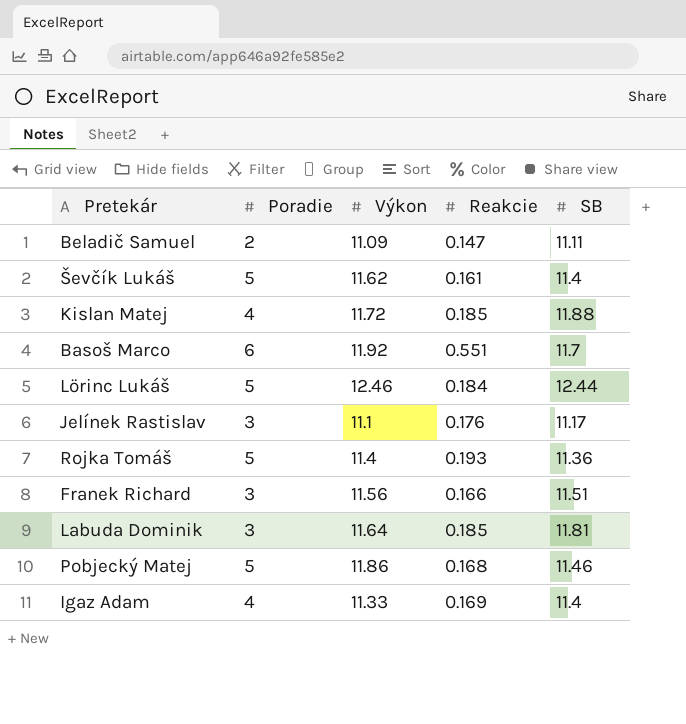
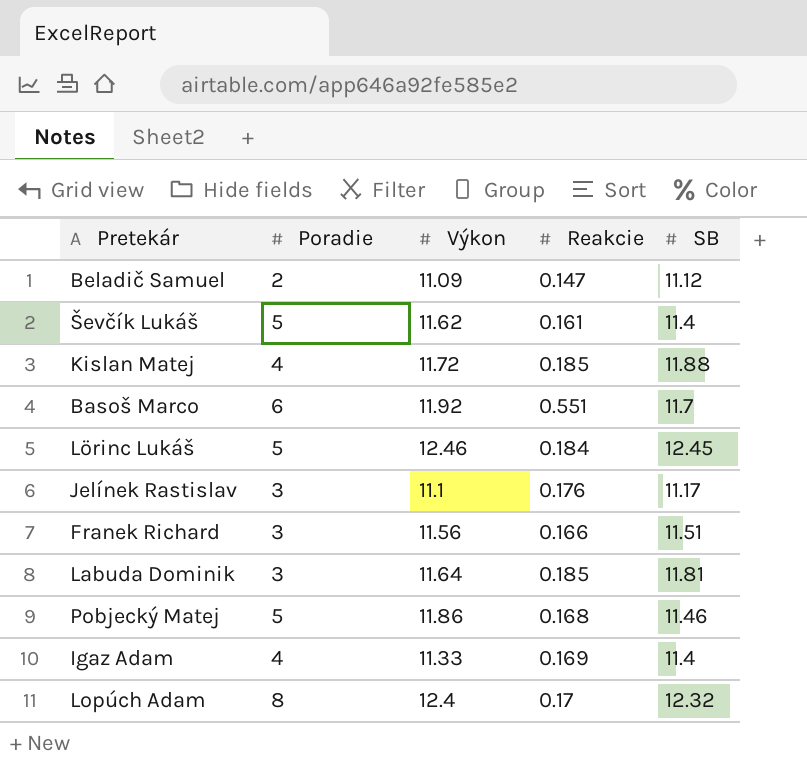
row Rojka Tomáš: 5 | 11.4 | 0.193 | 11.36 -> none
Beladič Samuel | SB: 11.11 -> 11.12
Lörinc Lukáš | SB: 12.44 -> 12.45
row Lopúch Adam: none -> 8 | 12.4 | 0.17 | 12.32

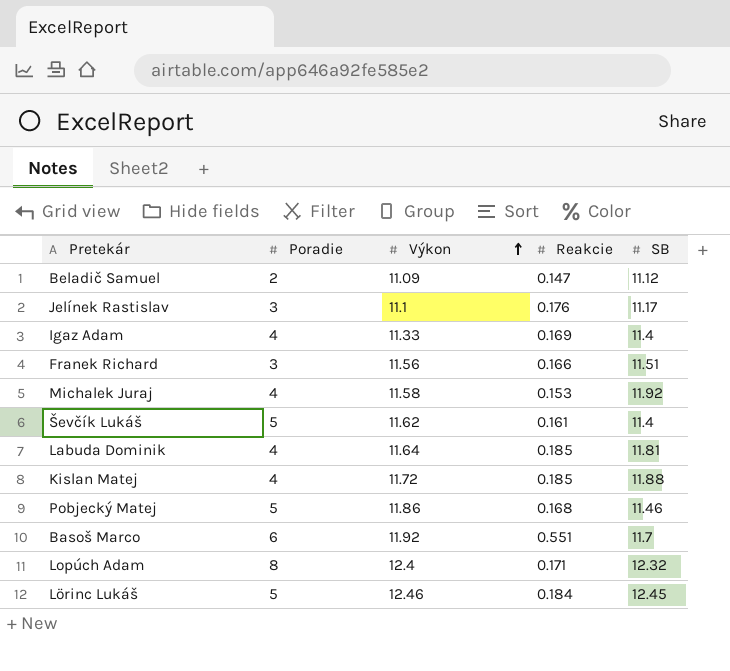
row order: none -> Výkon ascending
row Michalek Juraj: none -> 4 | 11.58 | 0.153 | 11.92
Labuda Dominik | Poradie: 3 -> 4
Lopúch Adam | Reakcie: 0.17 -> 0.171

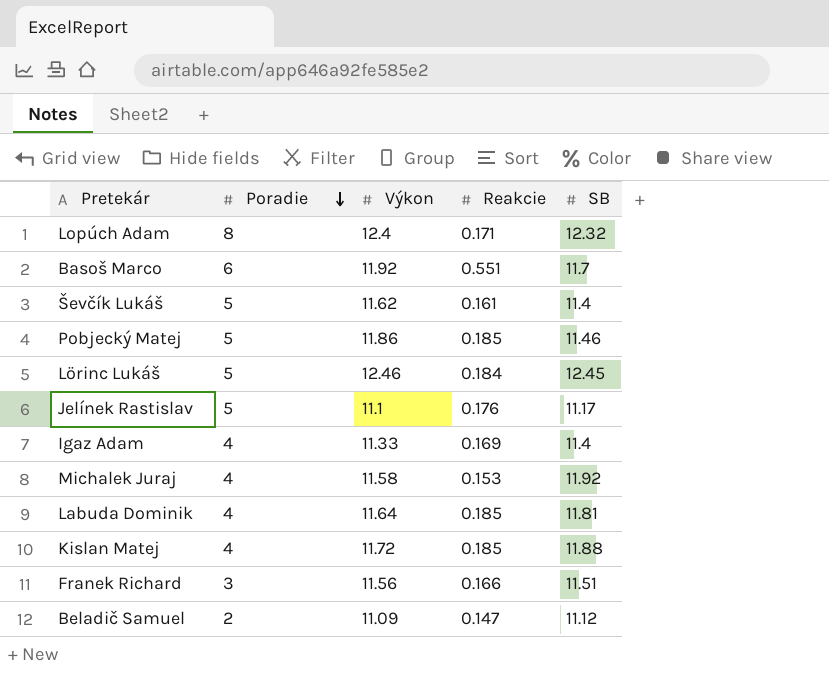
row order: Výkon ascending -> Poradie descending
Pobjecký Matej | Reakcie: 0.168 -> 0.185
Jelínek Rastislav | Poradie: 3 -> 5

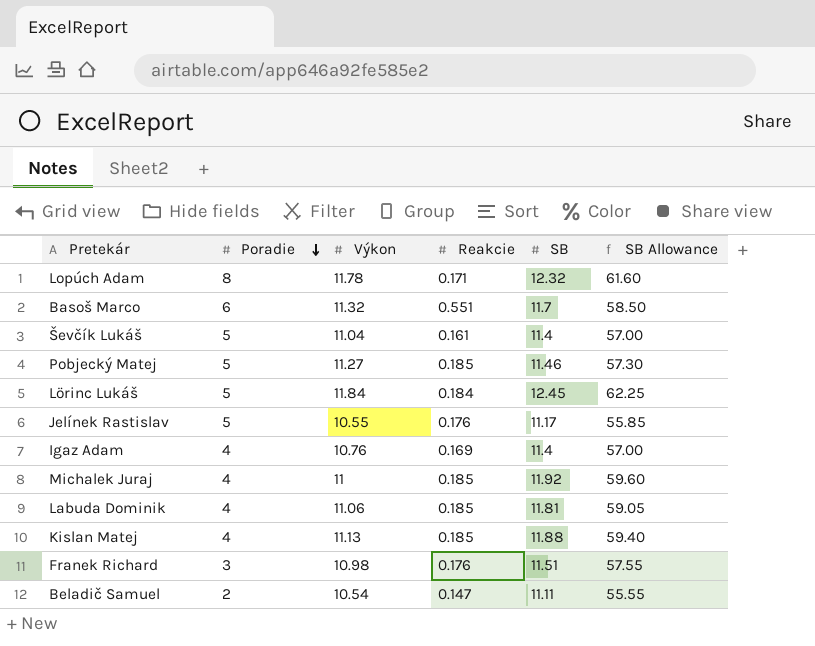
column SB Allowance | formula: none -> [SB] * 5
Lopúch Adam | Výkon: 12.4 -> 11.78
Basoš Marco | Výkon: 11.92 -> 11.32
Ševčík Lukáš | Výkon: 11.62 -> 11.04
Pobjecký Matej | Výkon: 11.86 -> 11.27
Lörinc Lukáš | Výkon: 12.46 -> 11.84
Jelínek Rastislav | Výkon: 11.1 -> 10.55
Igaz Adam | Výkon: 11.33 -> 10.76
Michalek Juraj | Výkon: 11.58 -> 11
Michalek Juraj | Reakcie: 0.153 -> 0.185
Labuda Dominik | Výkon: 11.64 -> 11.06
Kislan Matej | Výkon: 11.72 -> 11.13
Franek Richard | Výkon: 11.56 -> 10.98
Franek Richard | Reakcie: 0.166 -> 0.176
Beladič Samuel | Výkon: 11.09 -> 10.54
Beladič Samuel | SB: 11.12 -> 11.11

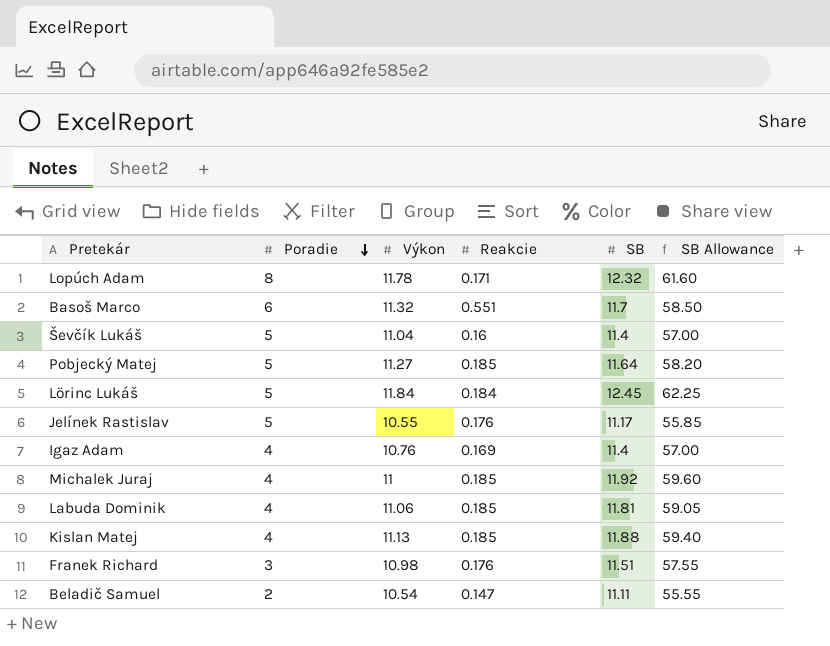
Ševčík Lukáš | Reakcie: 0.161 -> 0.16
Pobjecký Matej | SB: 11.46 -> 11.64
Pobjecký Matej | SB Allowance: 57.30 -> 58.20

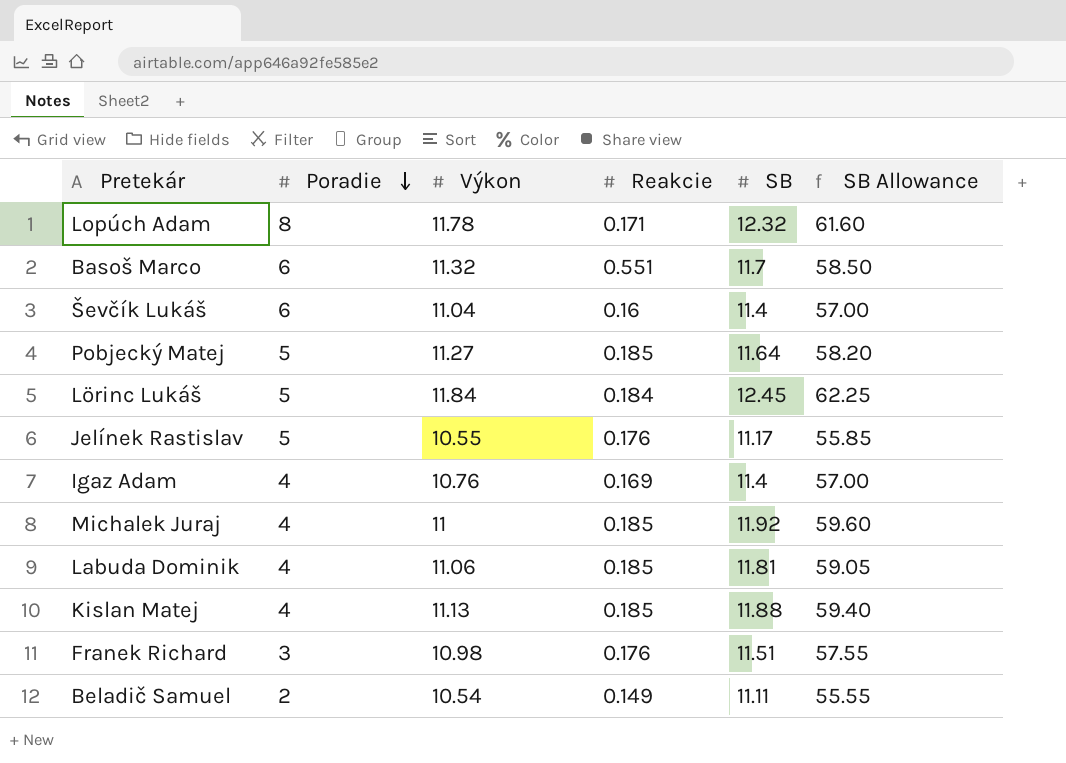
Ševčík Lukáš | Poradie: 5 -> 6
Beladič Samuel | Reakcie: 0.147 -> 0.149

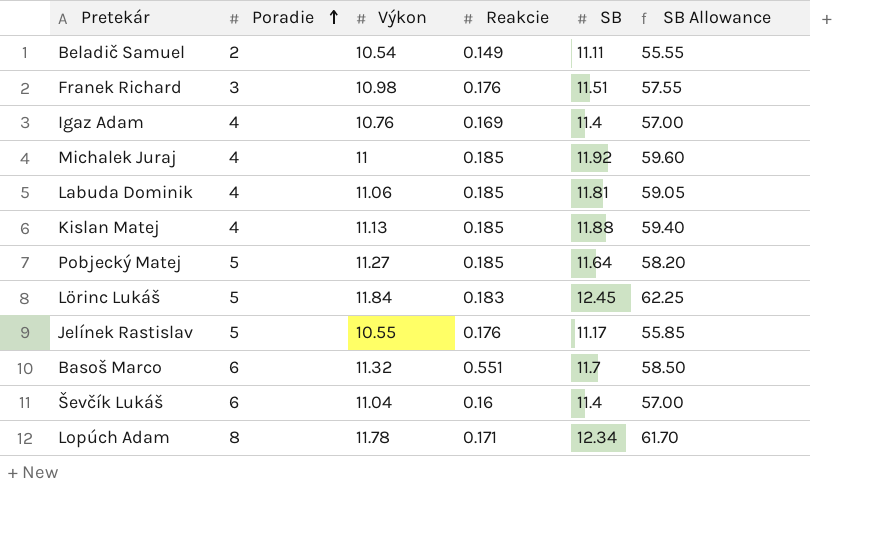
row order: Poradie descending -> Poradie ascending
Lörinc Lukáš | Reakcie: 0.184 -> 0.183
Lopúch Adam | SB: 12.32 -> 12.34
Lopúch Adam | SB Allowance: 61.60 -> 61.70

